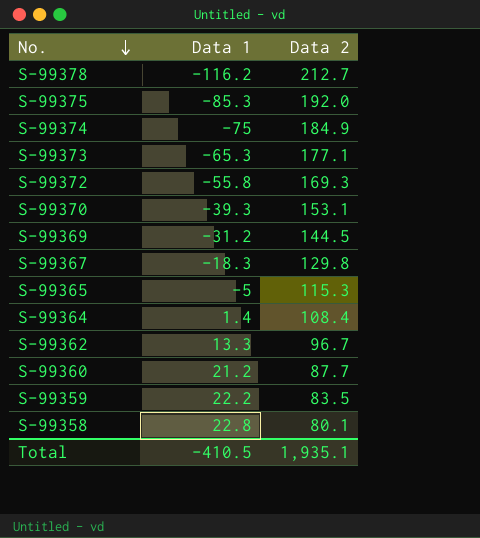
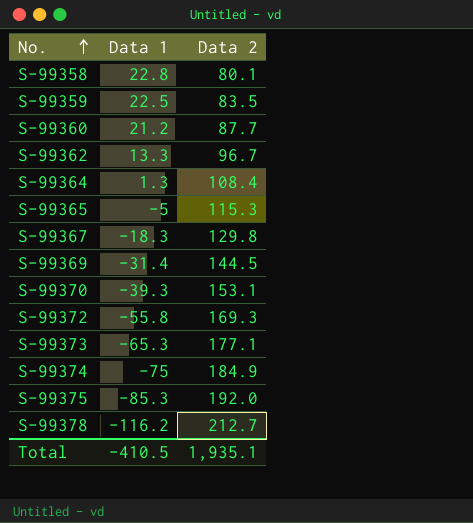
row order: No. descending -> No. ascending
S-99359 | Data 1: 22.2 -> 22.5
S-99364 | Data 1: 1.4 -> 1.3
S-99369 | Data 1: -31.2 -> -31.4

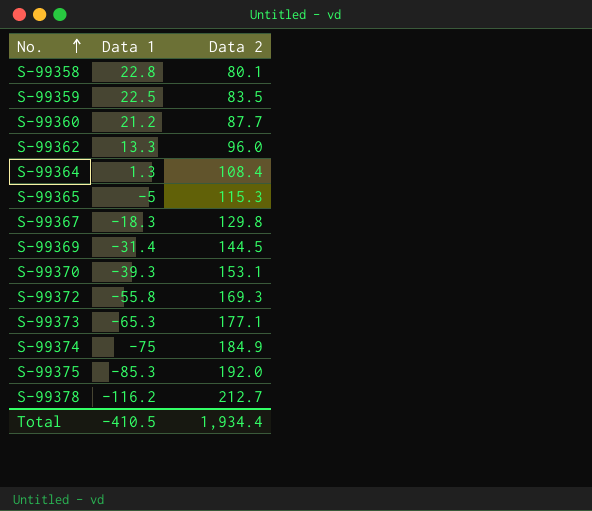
S-99362 | Data 2: 96.7 -> 96.0
Total | Data 2: 1,935.1 -> 1,934.4

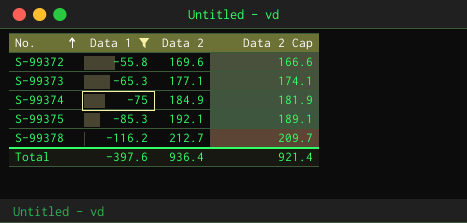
filter: none -> Data 1 <= -55.8
column Data 2 Cap | formula: none -> [Data 2] - 3
S-99372 | Data 2: 169.3 -> 169.6
S-99375 | Data 2: 192.0 -> 192.1
Total | Data 1: -410.5 -> -397.6
Total | Data 2: 1,934.4 -> 936.4

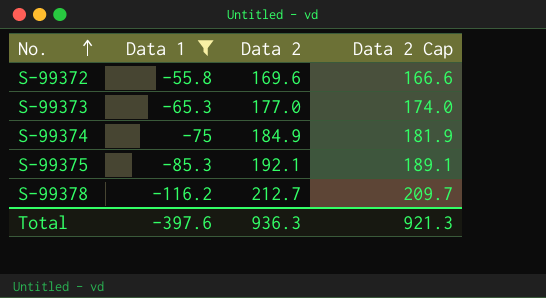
S-99373 | Data 2: 177.1 -> 177.0
S-99373 | Data 2 Cap: 174.1 -> 174.0
Total | Data 2: 936.4 -> 936.3
Total | Data 2 Cap: 921.4 -> 921.3

